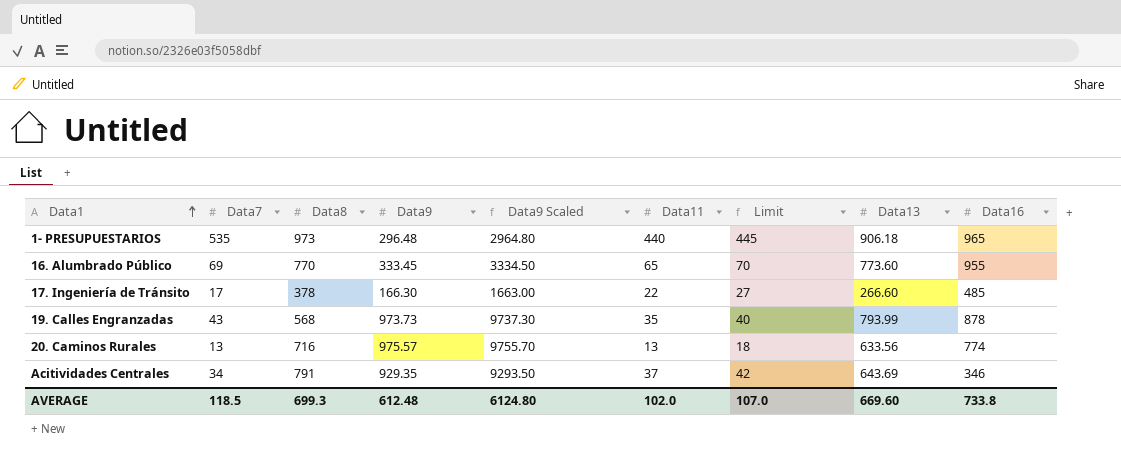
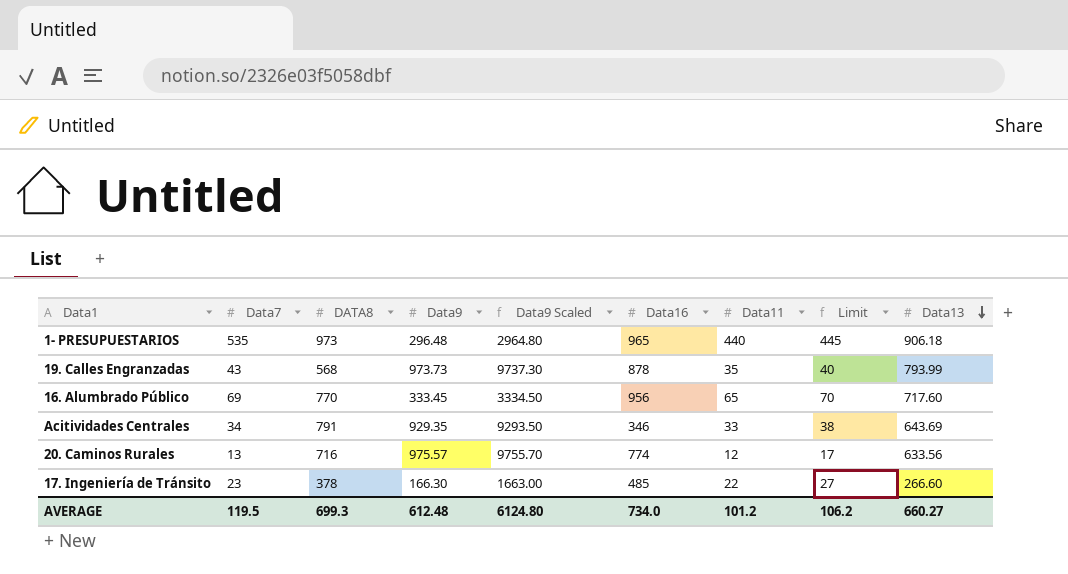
row order: Data1 ascending -> Data13 descending
column name: Data8 -> DATA8
column Data16 | position: 9 -> 6
16. Alumbrado Público | Data16: 955 -> 956
16. Alumbrado Público | Data13: 773.60 -> 717.60
Acitividades Centrales | Data11: 37 -> 33
Acitividades Centrales | Limit: 42 -> 38
20. Caminos Rurales | Data11: 13 -> 12
20. Caminos Rurales | Limit: 18 -> 17
17. Ingeniería de Tránsito | Data7: 17 -> 23
AVERAGE | Data7: 118.5 -> 119.5
AVERAGE | Data16: 733.8 -> 734.0
AVERAGE | Data11: 102.0 -> 101.2
AVERAGE | Limit: 107.0 -> 106.2
AVERAGE | Data13: 669.60 -> 660.27

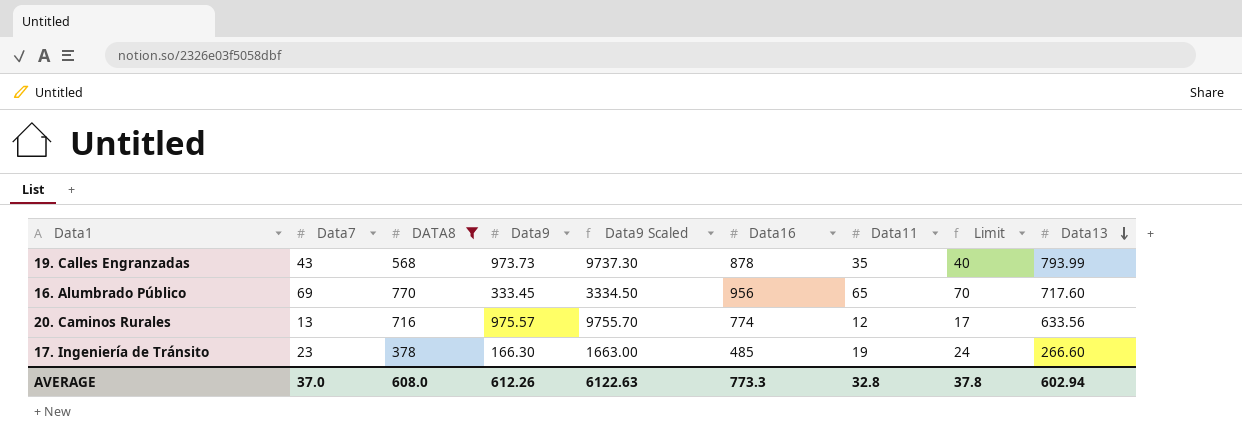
filter: none -> DATA8 <= 770
17. Ingeniería de Tránsito | Data11: 22 -> 19
17. Ingeniería de Tránsito | Limit: 27 -> 24
AVERAGE | Data7: 119.5 -> 37.0
AVERAGE | DATA8: 699.3 -> 608.0
AVERAGE | Data9: 612.48 -> 612.26
AVERAGE | Data9 Scaled: 6124.80 -> 6122.63
AVERAGE | Data16: 734.0 -> 773.3
AVERAGE | Data11: 101.2 -> 32.8
AVERAGE | Limit: 106.2 -> 37.8
AVERAGE | Data13: 660.27 -> 602.94

